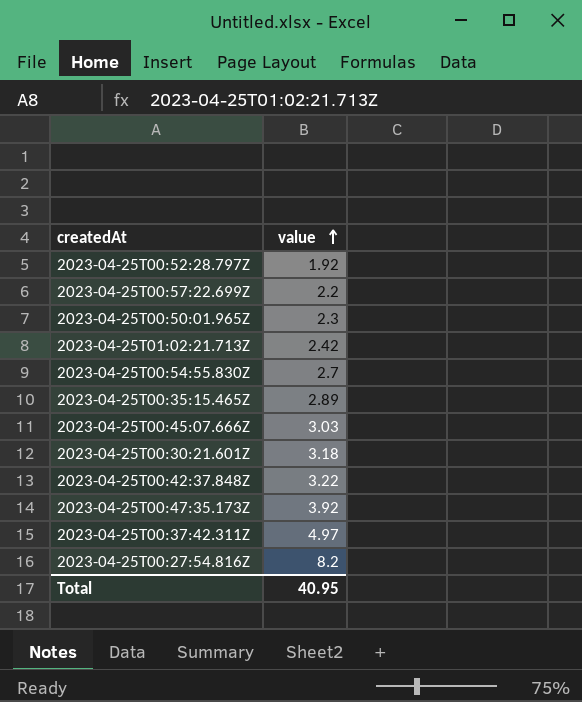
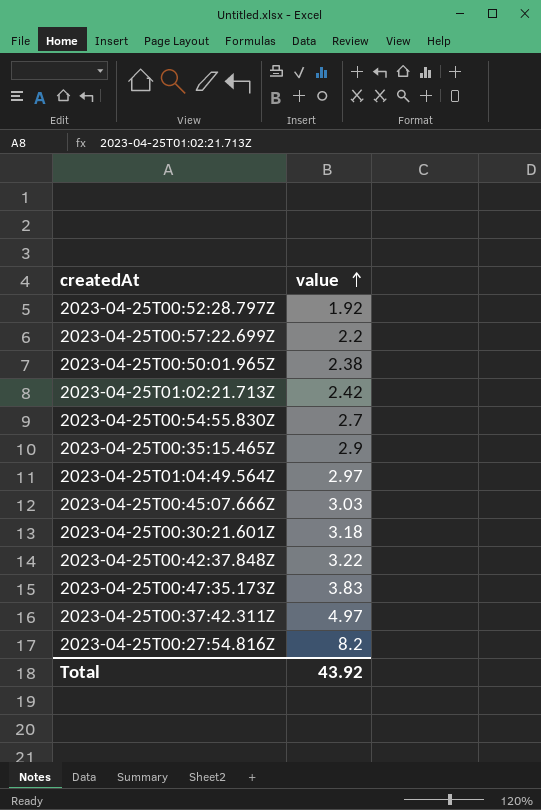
2023-04-25T00:50:01.965Z | value: 2.3 -> 2.38
2023-04-25T00:35:15.465Z | value: 2.89 -> 2.9
row 2023-04-25T01:04:49.564Z: none -> 2.97
2023-04-25T00:47:35.173Z | value: 3.92 -> 3.83
Total | value: 40.95 -> 43.92

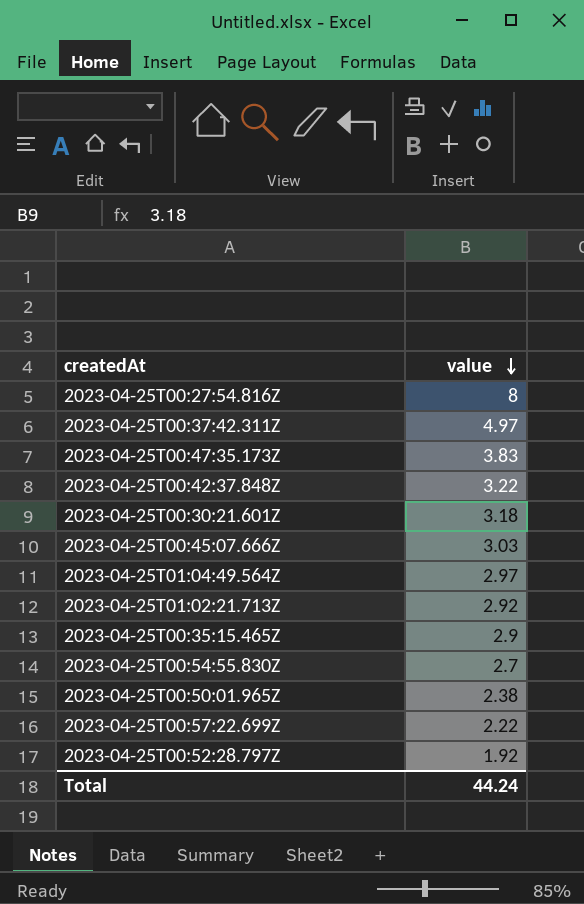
row order: value ascending -> value descending
2023-04-25T00:27:54.816Z | value: 8.2 -> 8
2023-04-25T01:02:21.713Z | value: 2.42 -> 2.92
2023-04-25T00:57:22.699Z | value: 2.2 -> 2.22
Total | value: 43.92 -> 44.24

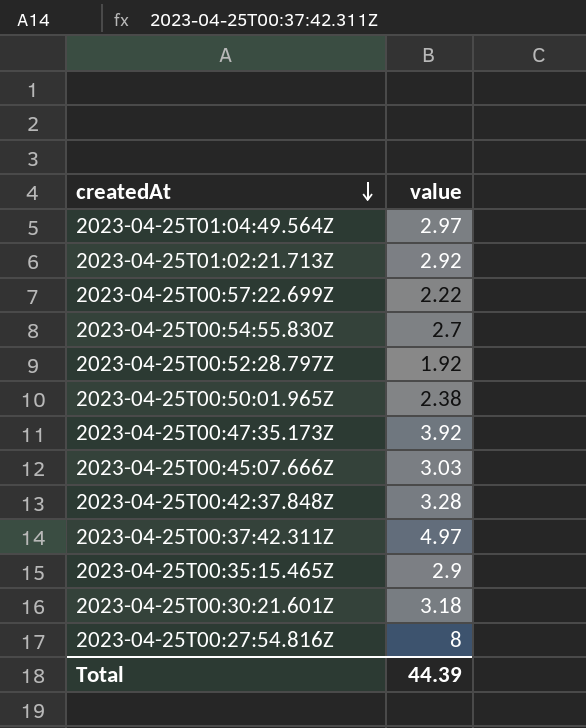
row order: value descending -> createdAt descending
2023-04-25T00:47:35.173Z | value: 3.83 -> 3.92
2023-04-25T00:42:37.848Z | value: 3.22 -> 3.28
Total | value: 44.24 -> 44.39

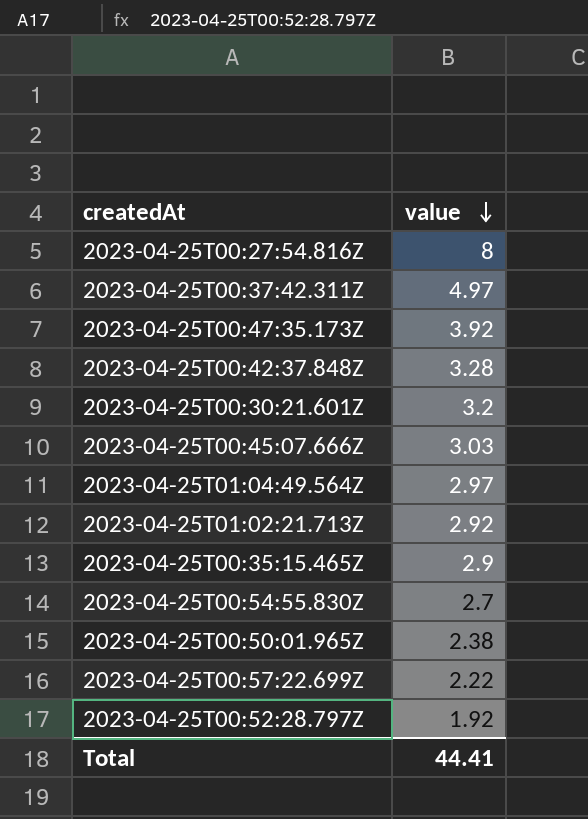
row order: createdAt descending -> value descending
2023-04-25T00:30:21.601Z | value: 3.18 -> 3.2
Total | value: 44.39 -> 44.41

